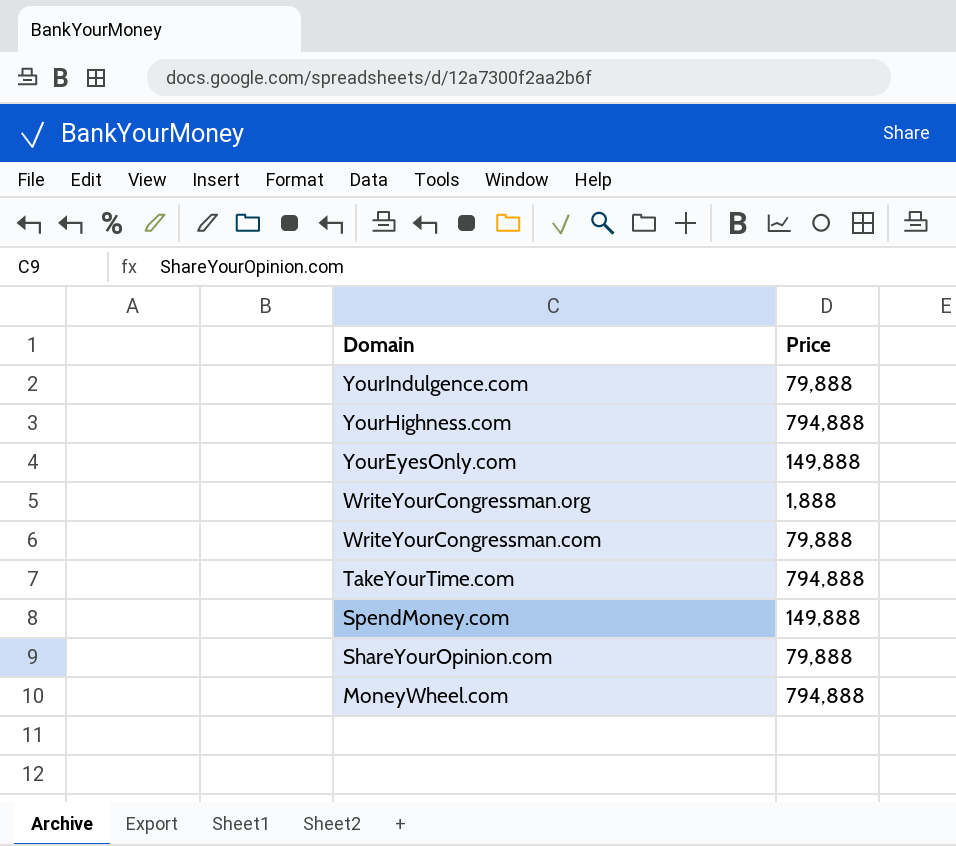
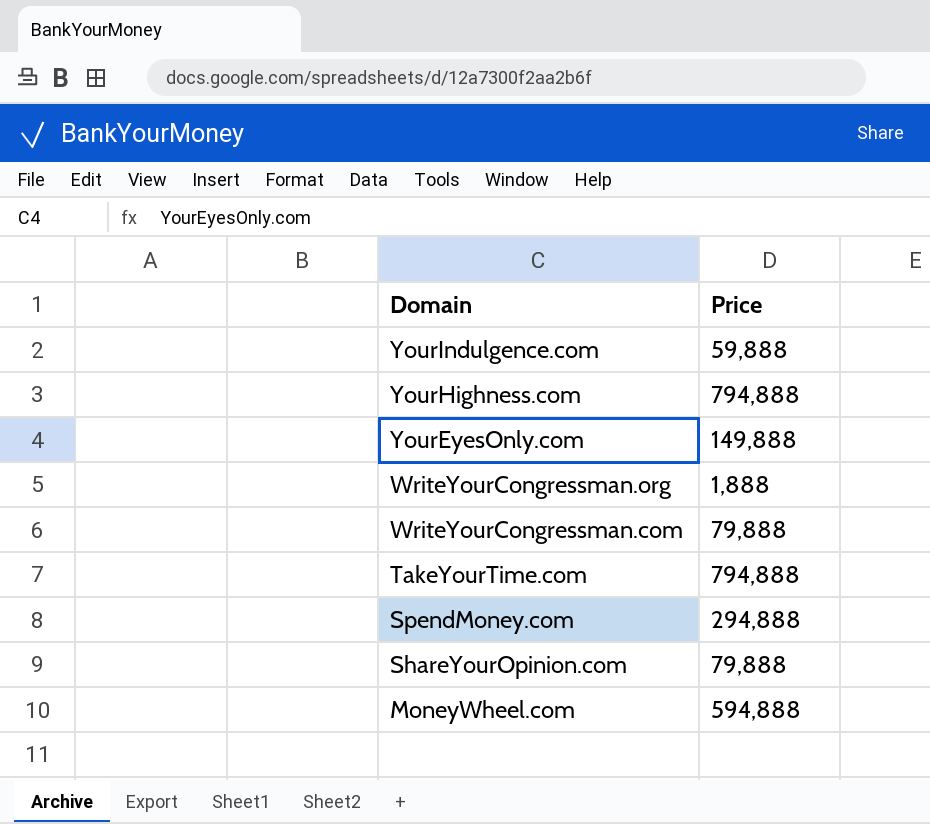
YourIndulgence.com | Price: 79,888 -> 59,888
SpendMoney.com | Price: 149,888 -> 294,888
MoneyWheel.com | Price: 794,888 -> 594,888

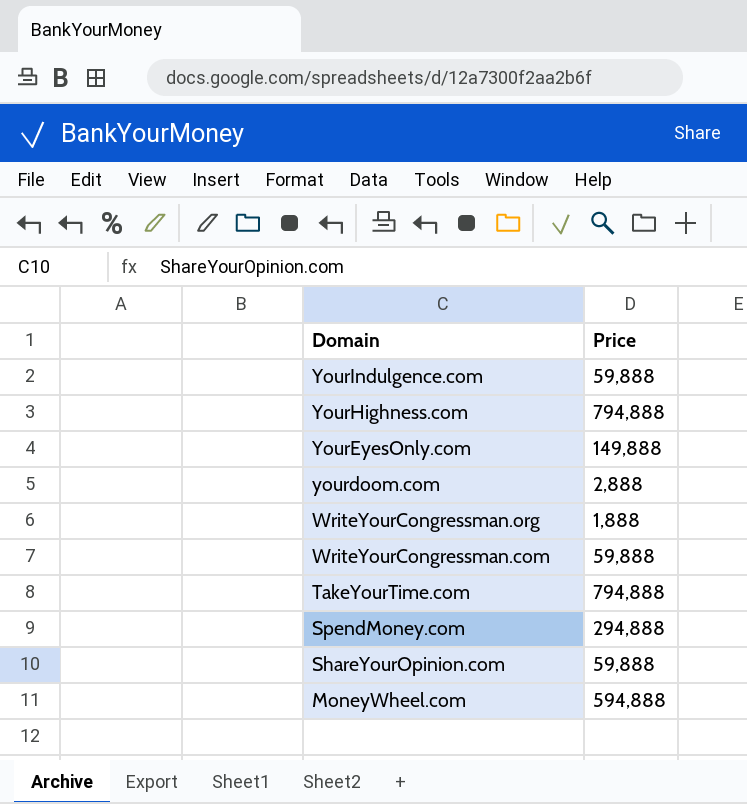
row yourdoom.com: none -> 2,888
WriteYourCongressman.com | Price: 79,888 -> 59,888
ShareYourOpinion.com | Price: 79,888 -> 59,888

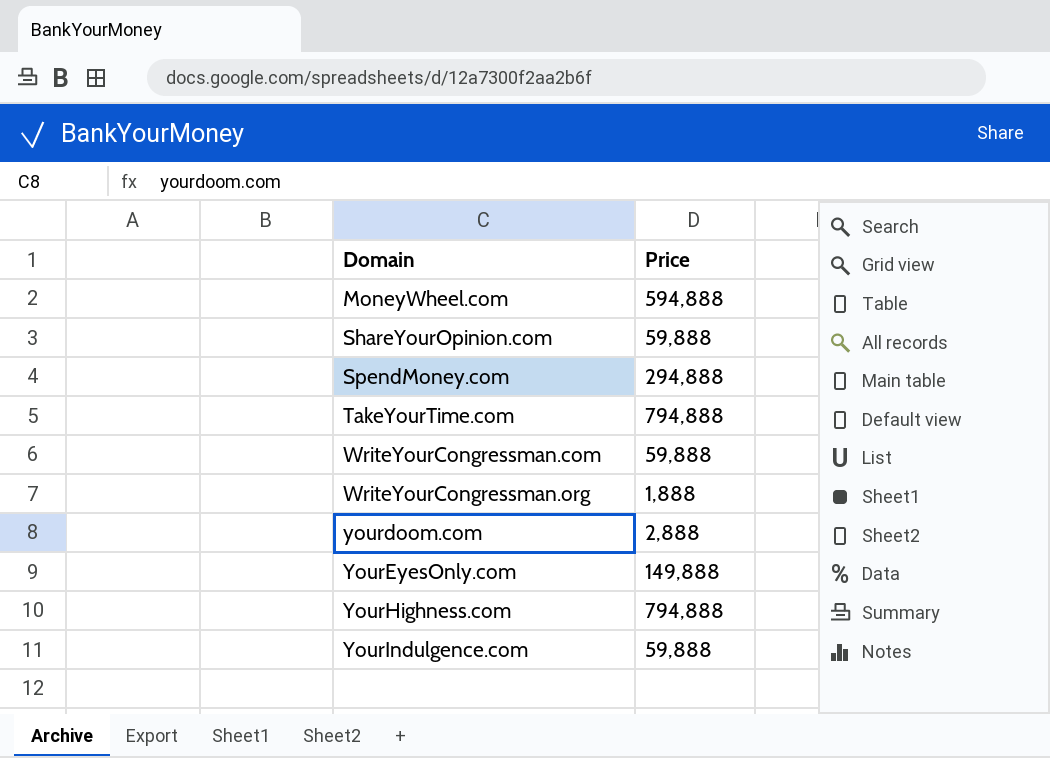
row order: Domain descending -> Domain ascending

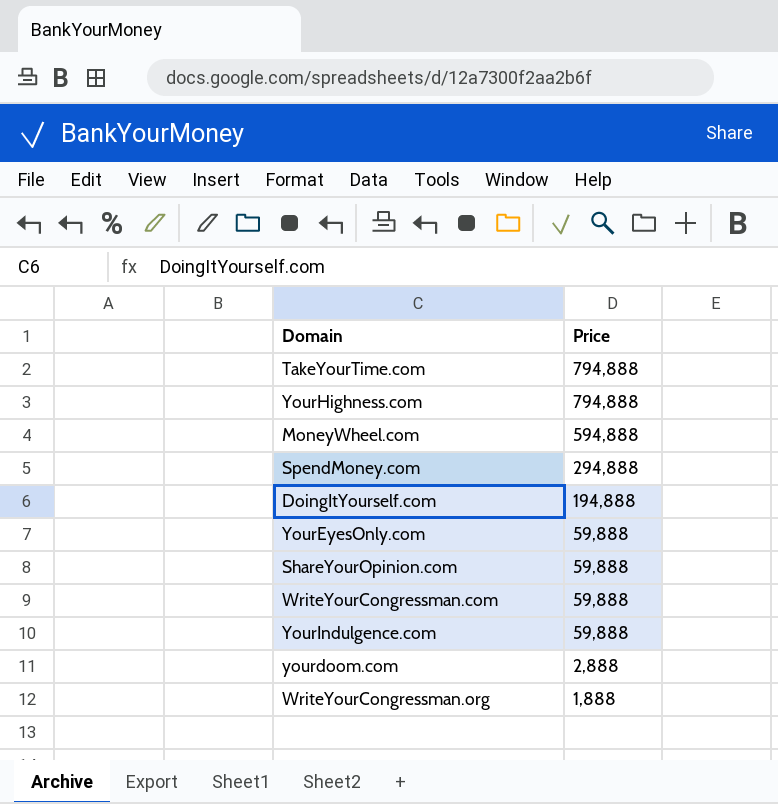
row order: Domain ascending -> Price descending
row DoingItYourself.com: none -> 194,888
YourEyesOnly.com | Price: 149,888 -> 59,888

